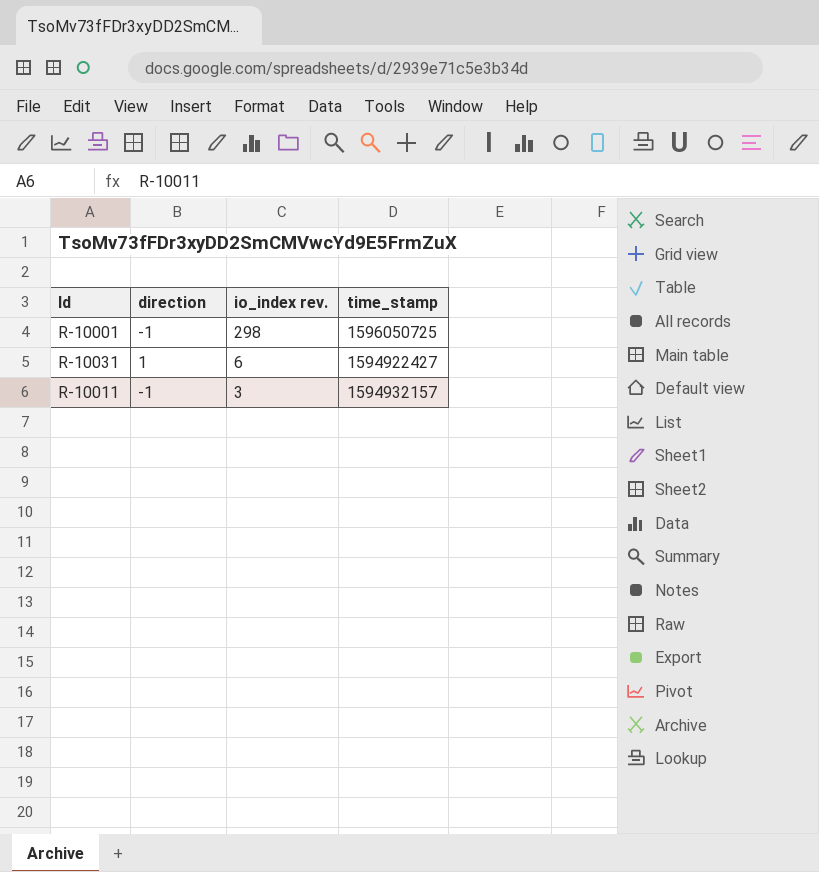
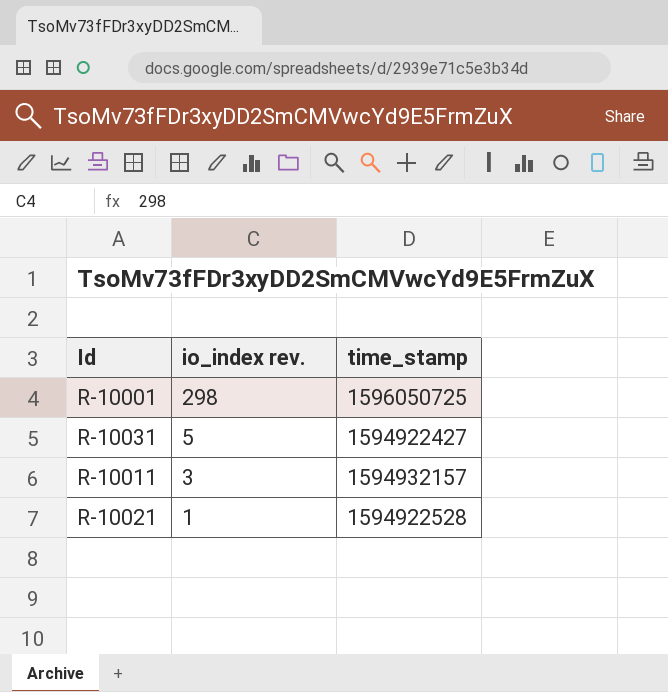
column direction | position: 2 -> none
R-10031 | io_index rev.: 6 -> 5
row R-10021: none -> 1 | 1594922528

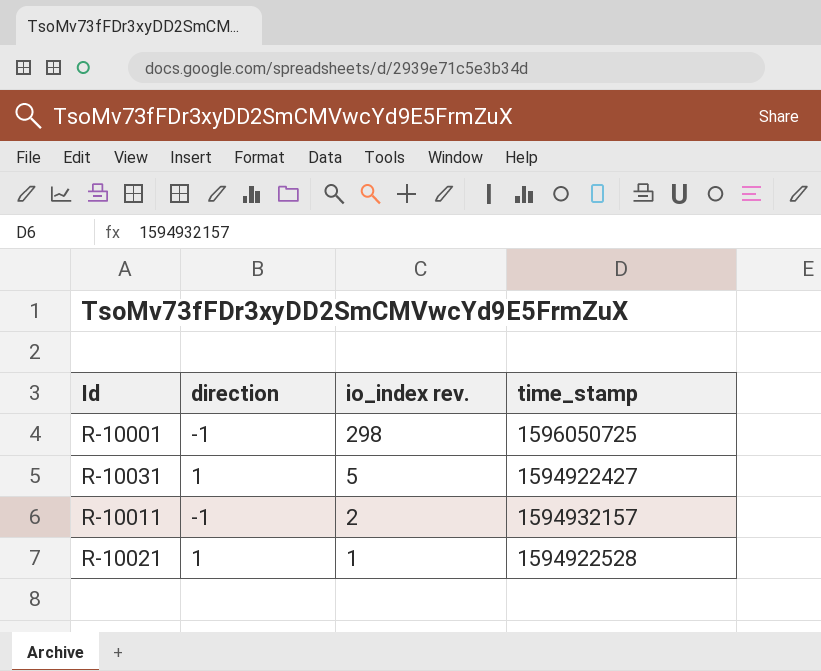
column direction | position: none -> 2
R-10011 | io_index rev.: 3 -> 2

